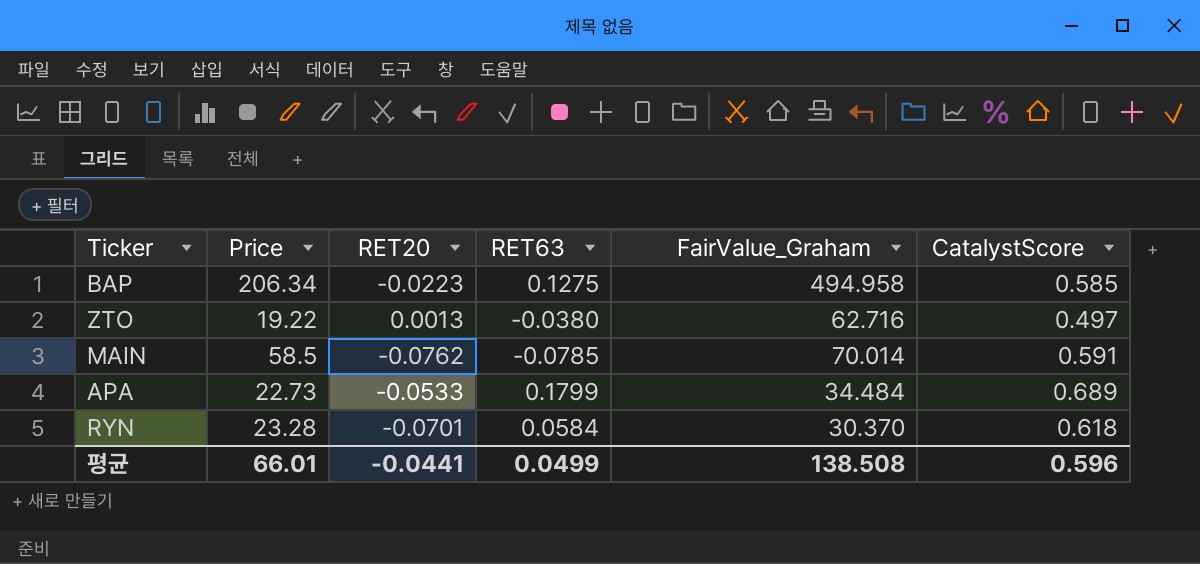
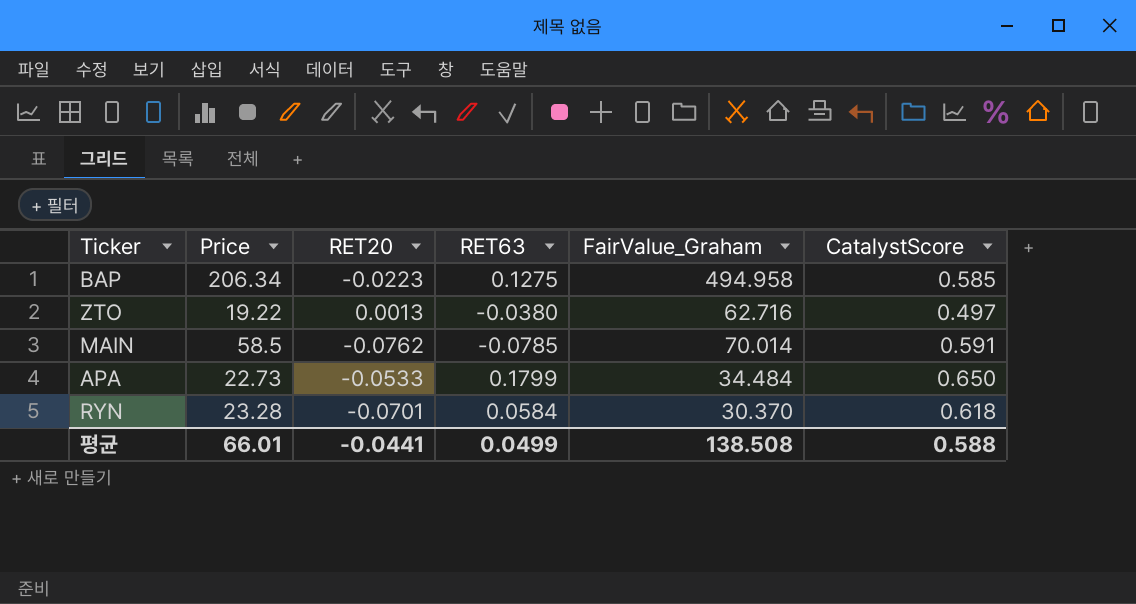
APA | CatalystScore: 0.689 -> 0.650
평균 | CatalystScore: 0.596 -> 0.588

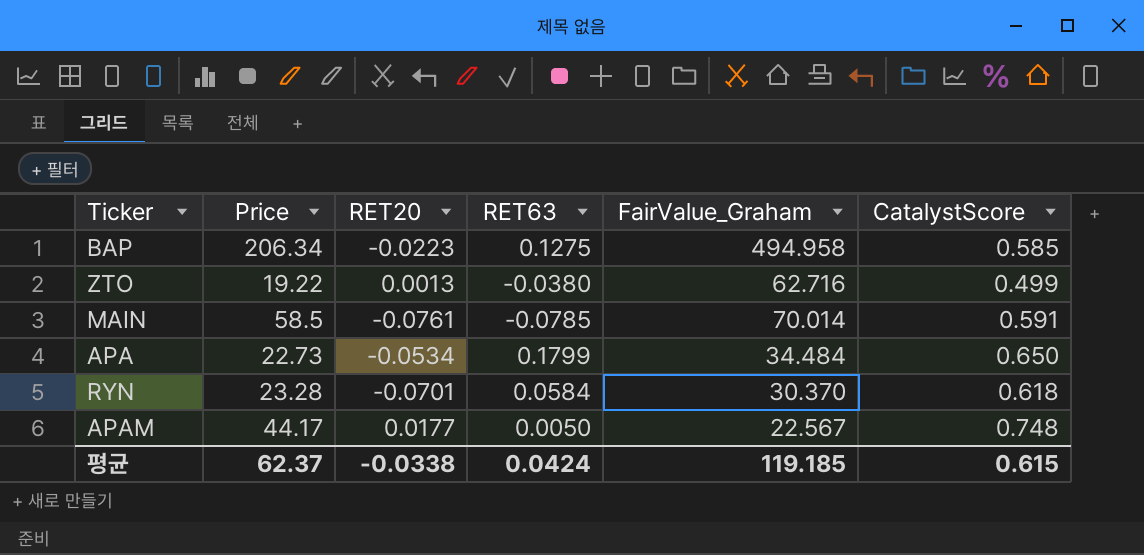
ZTO | CatalystScore: 0.497 -> 0.499
MAIN | RET20: -0.0762 -> -0.0761
APA | RET20: -0.0533 -> -0.0534
row APAM: none -> 44.17 | 0.0177 | 0.0050 | 22.567 | 0.748
평균 | Price: 66.01 -> 62.37
평균 | RET20: -0.0441 -> -0.0338
평균 | RET63: 0.0499 -> 0.0424
평균 | FairValue_Graham: 138.508 -> 119.185
평균 | CatalystScore: 0.588 -> 0.615

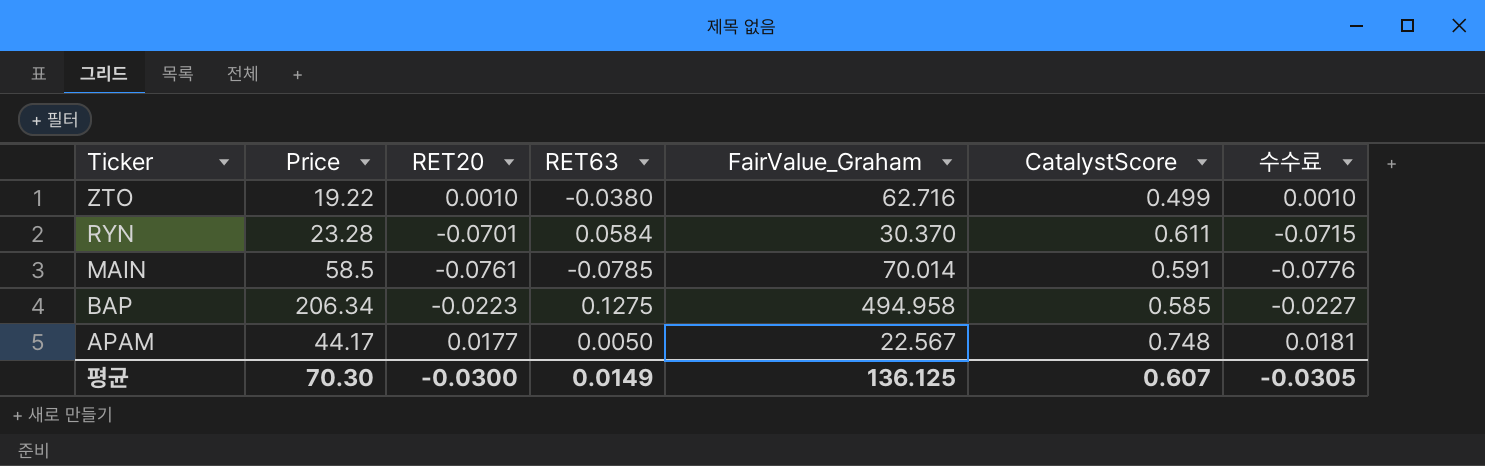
row order: none -> Ticker descending
column 수수료 | formula: none -> [RET20] * 1.02
row APA: 22.73 | -0.0534 | 0.1799 | 34.484 | 0.650 -> none
ZTO | RET20: 0.0013 -> 0.0010
RYN | CatalystScore: 0.618 -> 0.611
평균 | Price: 62.37 -> 70.30
평균 | RET20: -0.0338 -> -0.0300
평균 | RET63: 0.0424 -> 0.0149
평균 | FairValue_Graham: 119.185 -> 136.125
평균 | CatalystScore: 0.615 -> 0.607

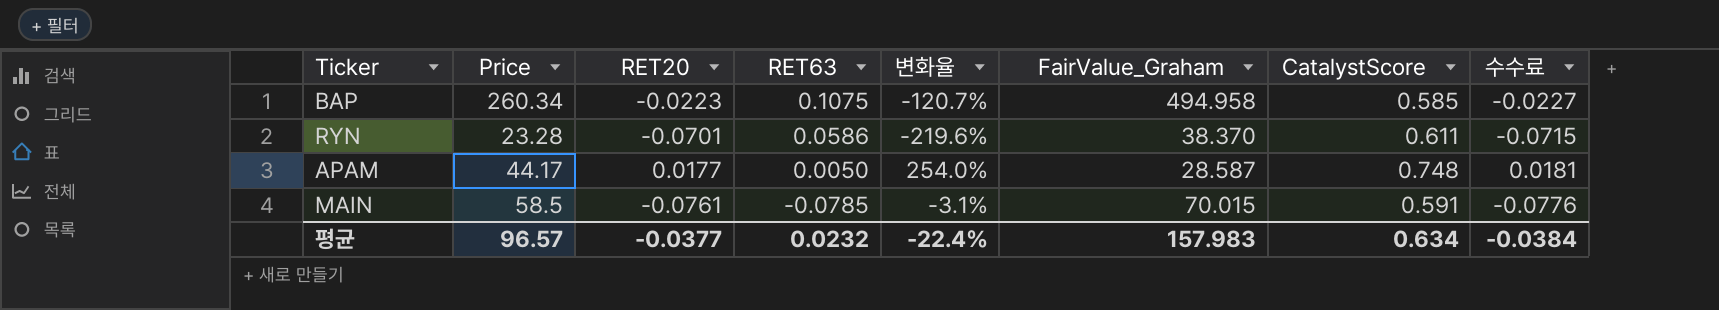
row order: Ticker descending -> RET63 descending
column 변화율 | formula: none -> ([RET20] - [RET63]) / [RET63]
row ZTO: 19.22 | 0.0010 | -0.0380 | 62.716 | 0.499 | 0.0010 -> none
BAP | Price: 206.34 -> 260.34
BAP | RET63: 0.1275 -> 0.1075
RYN | RET63: 0.0584 -> 0.0586
RYN | FairValue_Graham: 30.370 -> 38.370
APAM | FairValue_Graham: 22.567 -> 28.587
MAIN | FairValue_Graham: 70.014 -> 70.015
평균 | Price: 70.30 -> 96.57
평균 | RET20: -0.0300 -> -0.0377
평균 | RET63: 0.0149 -> 0.0232
평균 | FairValue_Graham: 136.125 -> 157.983
평균 | CatalystScore: 0.607 -> 0.634
평균 | 수수료: -0.0305 -> -0.0384

